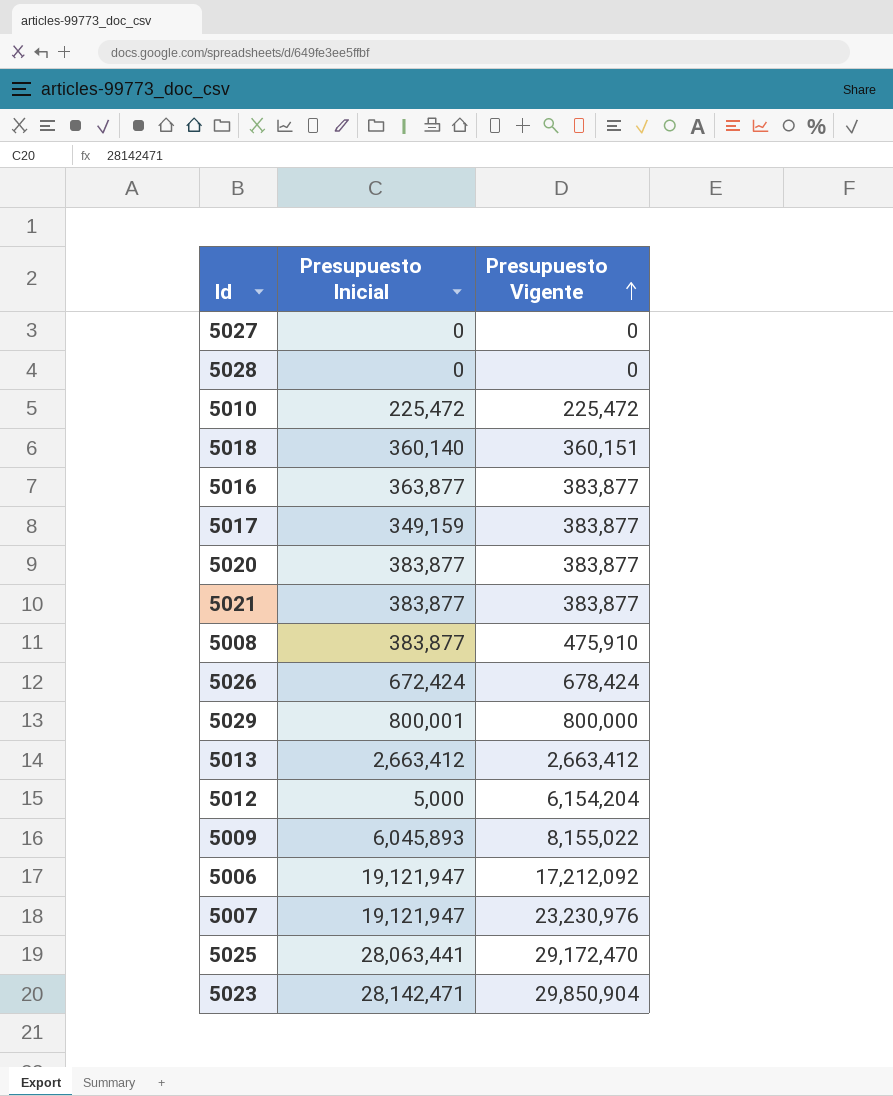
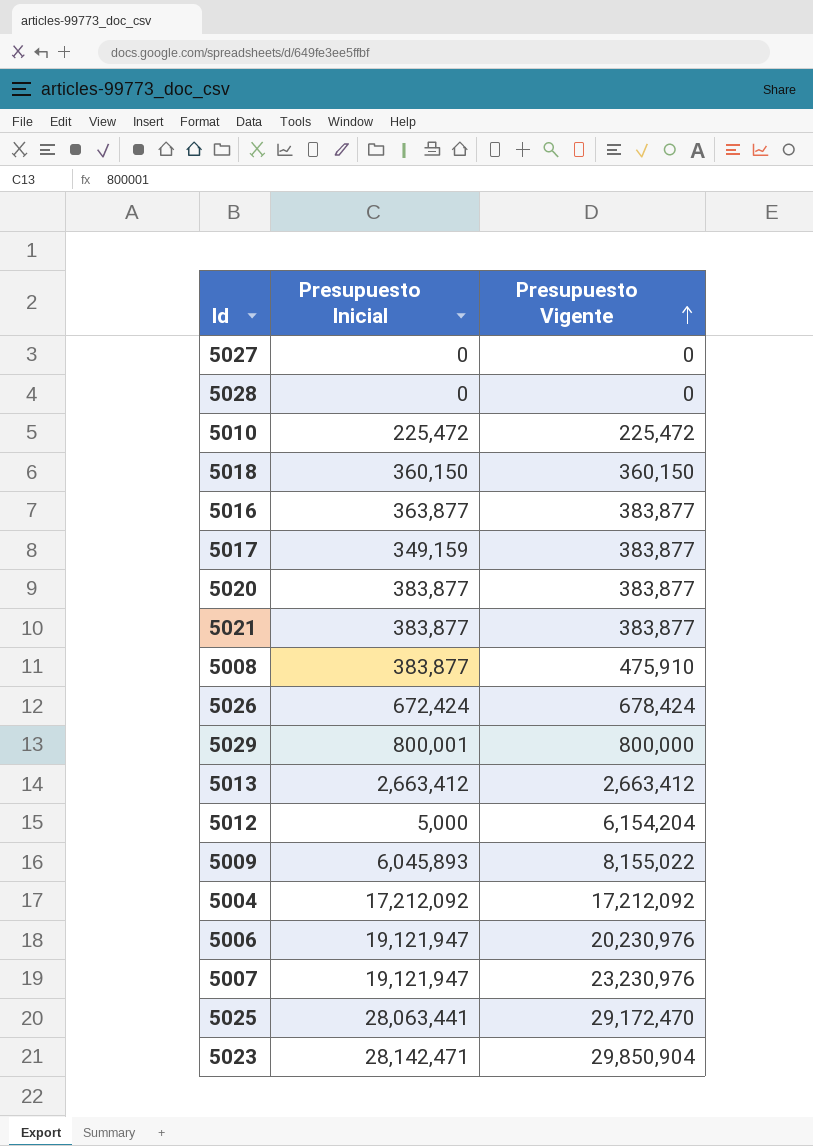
5018 | Presupuesto Inicial: 360,140 -> 360,150
5018 | Presupuesto Vigente: 360,151 -> 360,150
row 5004: none -> 17,212,092 | 17,212,092
5006 | Presupuesto Vigente: 17,212,092 -> 20,230,976

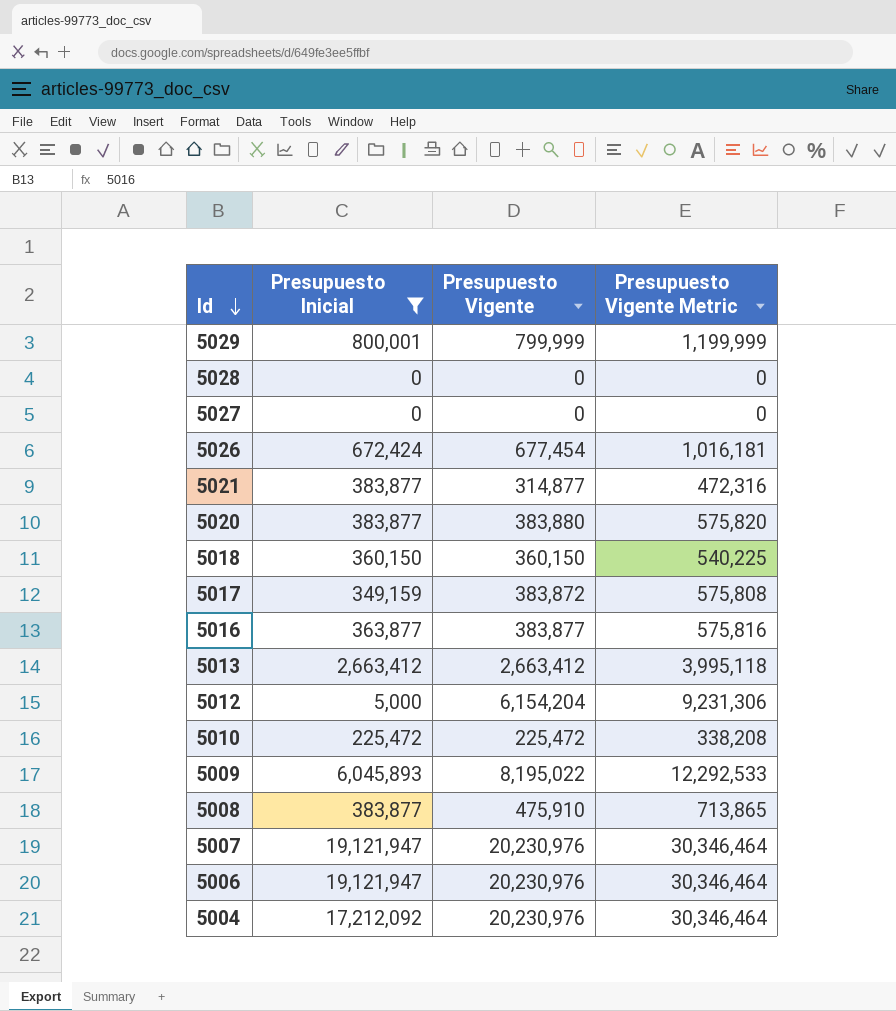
filter: none -> Presupuesto Inicial <= 19,121,947
row order: Presupuesto Vigente ascending -> Id descending
column Presupuesto Vigente Metric | formula: none -> [Presupuesto Vigente] * 1.5
5029 | Presupuesto Vigente: 800,000 -> 799,999
5026 | Presupuesto Vigente: 678,424 -> 677,454
5021 | Presupuesto Vigente: 383,877 -> 314,877
5020 | Presupuesto Vigente: 383,877 -> 383,880
5017 | Presupuesto Vigente: 383,877 -> 383,872
5009 | Presupuesto Vigente: 8,155,022 -> 8,195,022
5007 | Presupuesto Vigente: 23,230,976 -> 20,230,976
5004 | Presupuesto Vigente: 17,212,092 -> 20,230,976

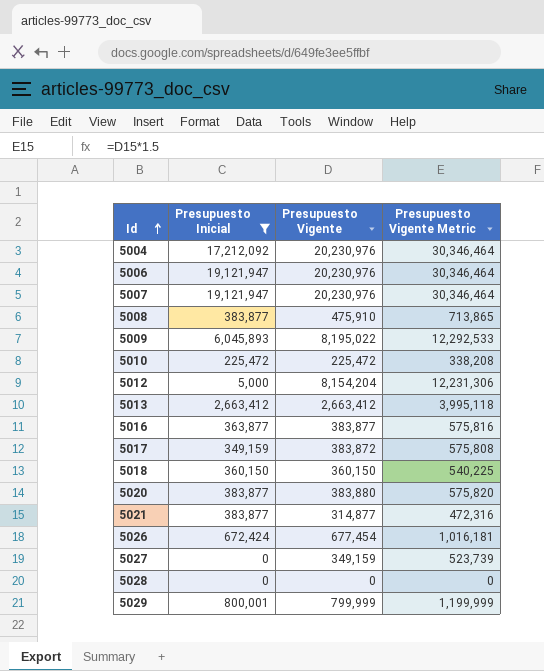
row order: Id descending -> Id ascending
5012 | Presupuesto Vigente: 6,154,204 -> 8,154,204
5012 | Presupuesto Vigente Metric: 9,231,306 -> 12,231,306
5027 | Presupuesto Vigente: 0 -> 349,159
5027 | Presupuesto Vigente Metric: 0 -> 523,739

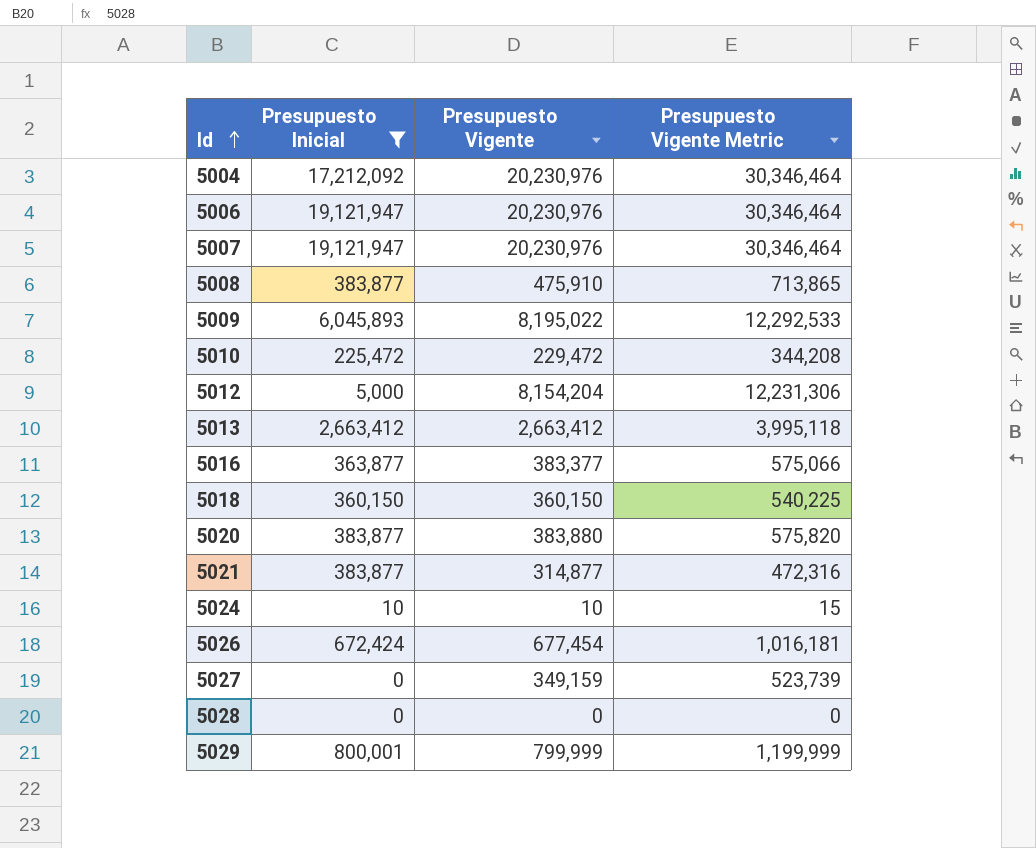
row 5017: 349,159 | 383,872 | 575,808 -> none
5010 | Presupuesto Vigente: 225,472 -> 229,472
5010 | Presupuesto Vigente Metric: 338,208 -> 344,208
5016 | Presupuesto Vigente: 383,877 -> 383,377
5016 | Presupuesto Vigente Metric: 575,816 -> 575,066
row 5024: none -> 10 | 10 | 15

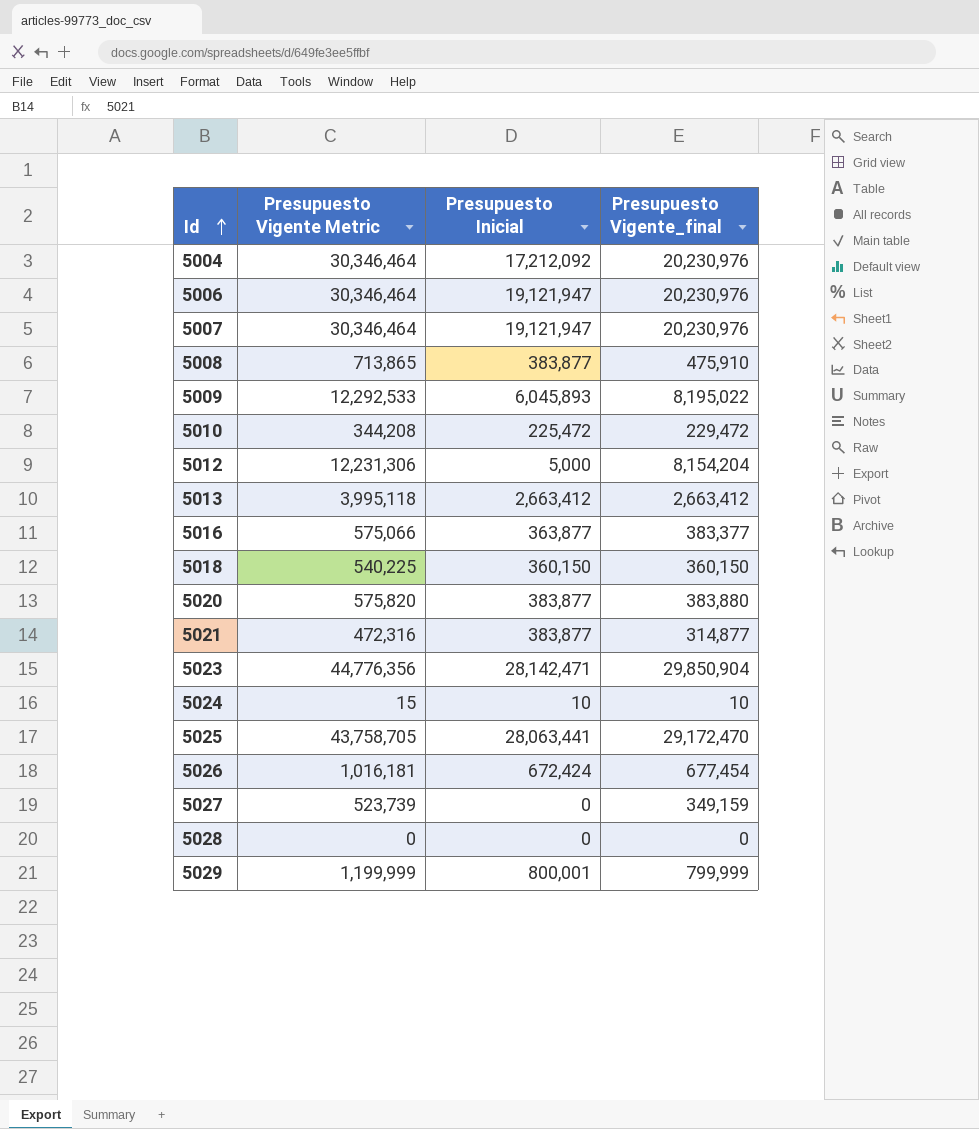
filter: Presupuesto Inicial <= 19,121,947 -> none
column Presupuesto Vigente Metric | position: 4 -> 2
column name: Presupuesto Vigente -> Presupuesto Vigente_final

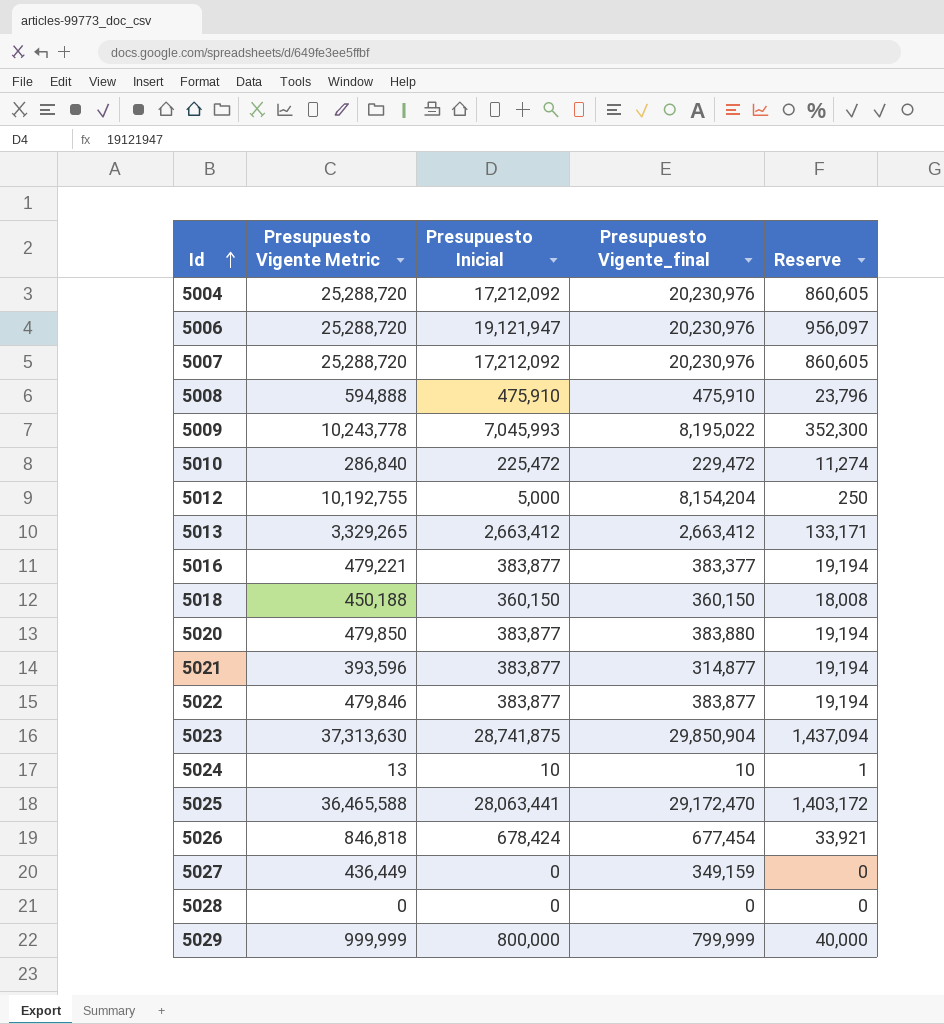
column Presupuesto Vigente Metric | formula: [Presupuesto Vigente_final] * 1.5 -> [Presupuesto Vigente_final] * 1.25
column Reserve | formula: none -> [Presupuesto Inicial] * 0.05
5007 | Presupuesto Inicial: 19,121,947 -> 17,212,092
5008 | Presupuesto Inicial: 383,877 -> 475,910
5009 | Presupuesto Inicial: 6,045,893 -> 7,045,993
5016 | Presupuesto Inicial: 363,877 -> 383,877
row 5022: none -> 479,846 | 383,877 | 383,877 | 19,194
5023 | Presupuesto Inicial: 28,142,471 -> 28,741,875
5026 | Presupuesto Inicial: 672,424 -> 678,424
5029 | Presupuesto Inicial: 800,001 -> 800,000

